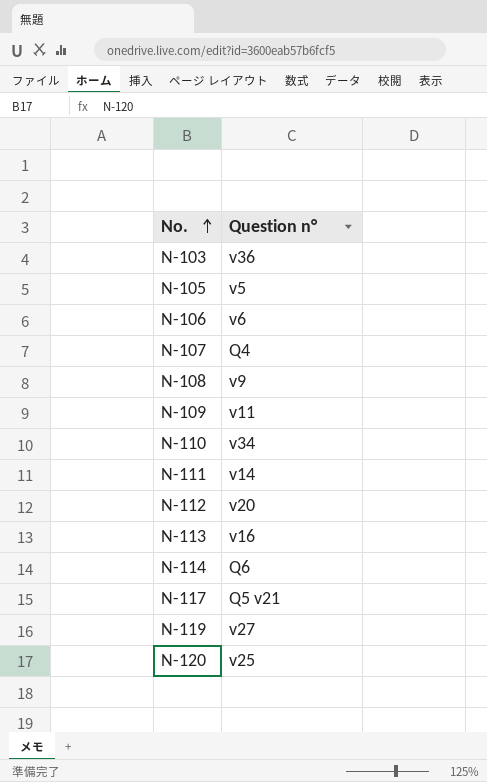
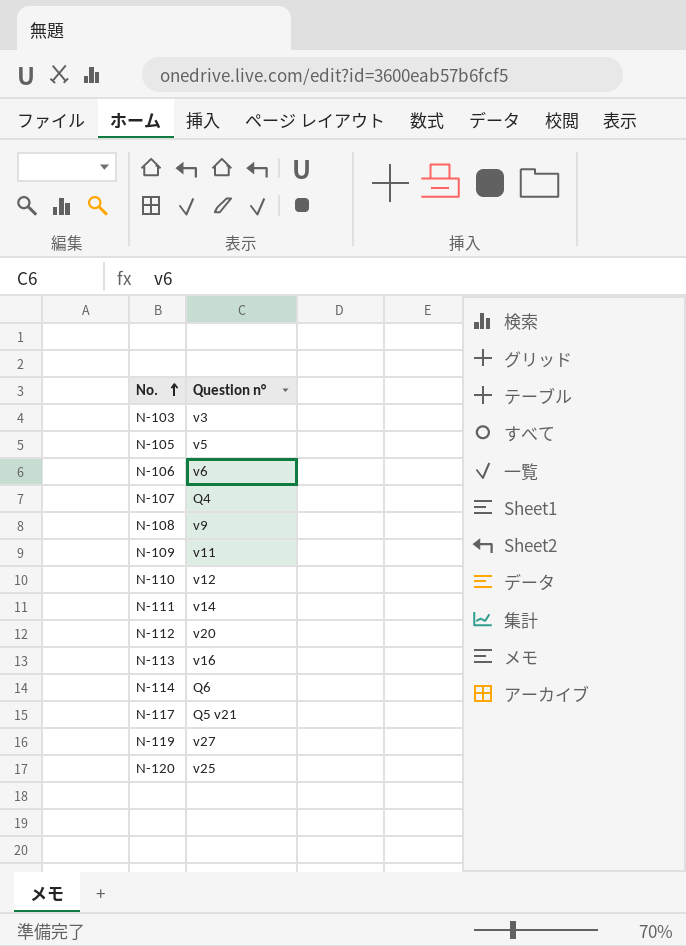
N-103 | Question n°: v36 -> v3
N-110 | Question n°: v34 -> v12

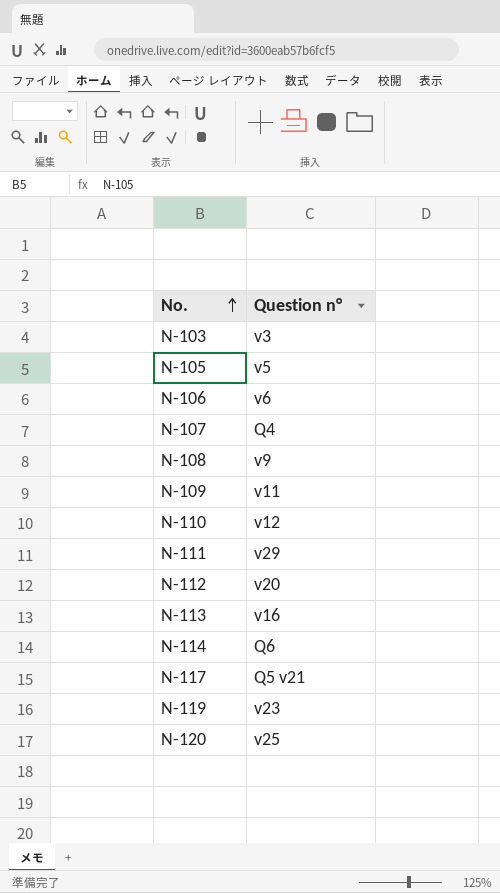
N-111 | Question n°: v14 -> v29
N-119 | Question n°: v27 -> v23

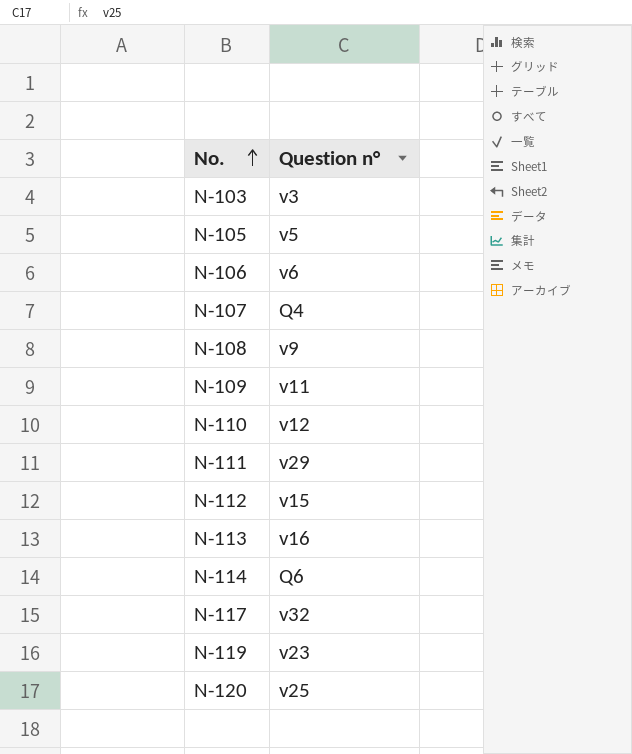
N-112 | Question n°: v20 -> v15
N-117 | Question n°: Q5 v21 -> v32

